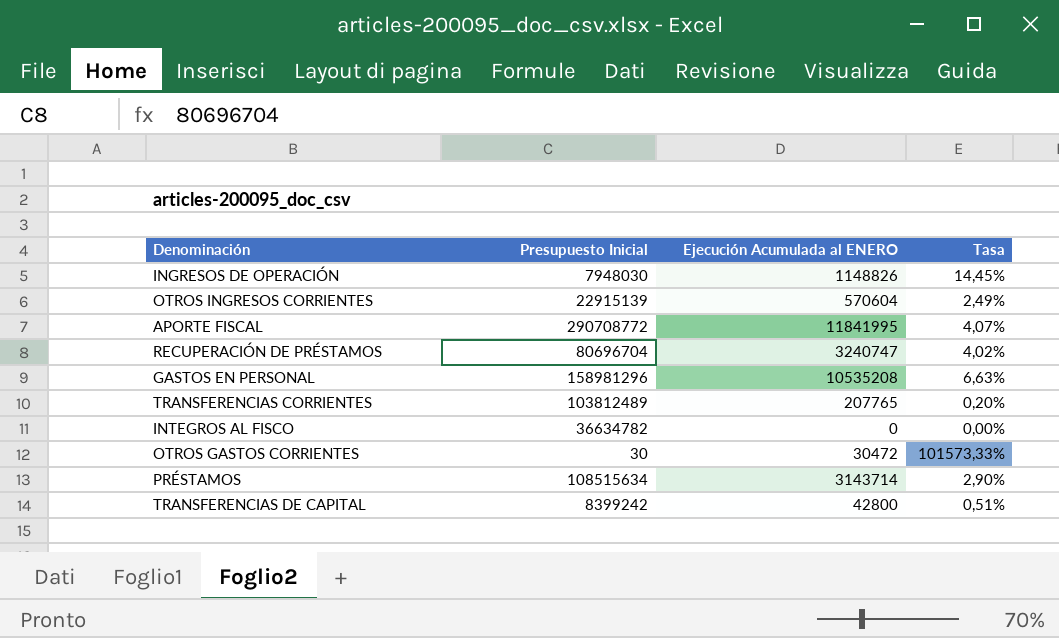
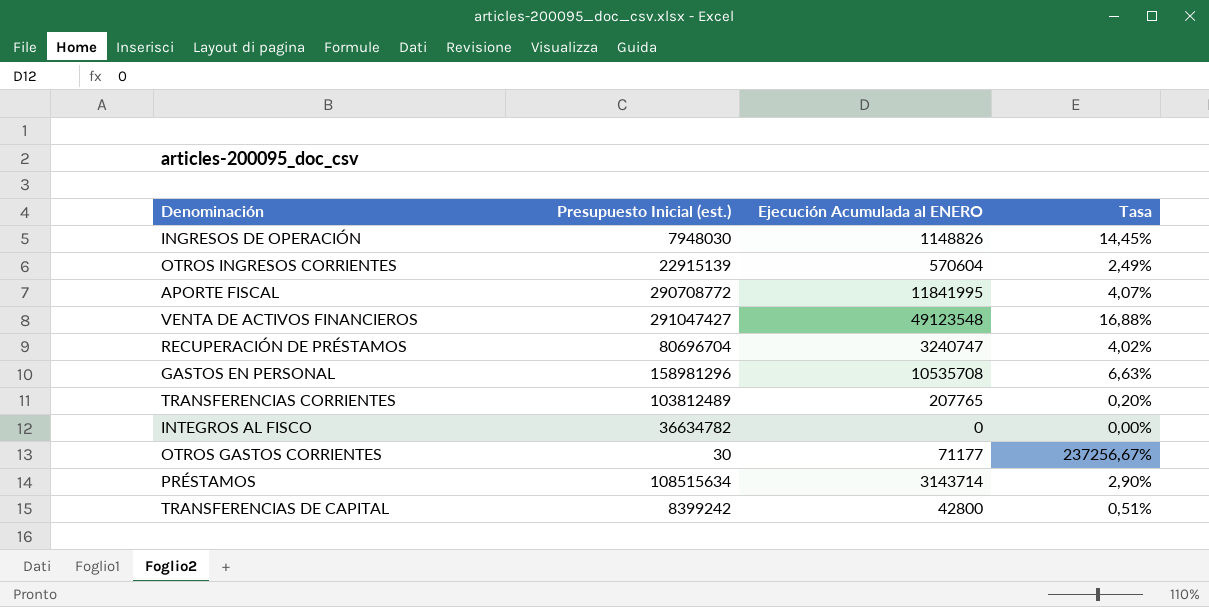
column name: Presupuesto Inicial -> Presupuesto Inicial (est.)
row VENTA DE ACTIVOS FINANCIEROS: none -> 291047427 | 49123548 | 16,88%
GASTOS EN PERSONAL | Ejecución Acumulada al ENERO: 10535208 -> 10535708
OTROS GASTOS CORRIENTES | Ejecución Acumulada al ENERO: 30472 -> 71177
OTROS GASTOS CORRIENTES | Tasa: 101573,33% -> 237256,67%

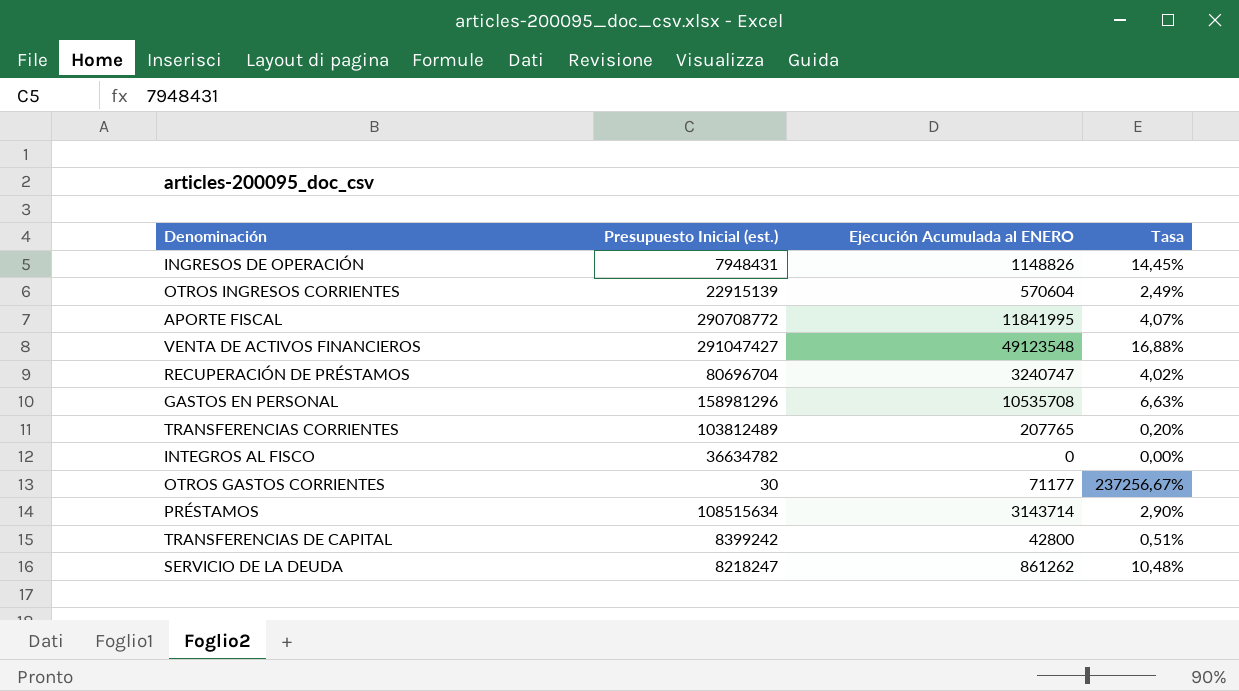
INGRESOS DE OPERACIÓN | Presupuesto Inicial (est.): 7948030 -> 7948431
row SERVICIO DE LA DEUDA: none -> 8218247 | 861262 | 10,48%

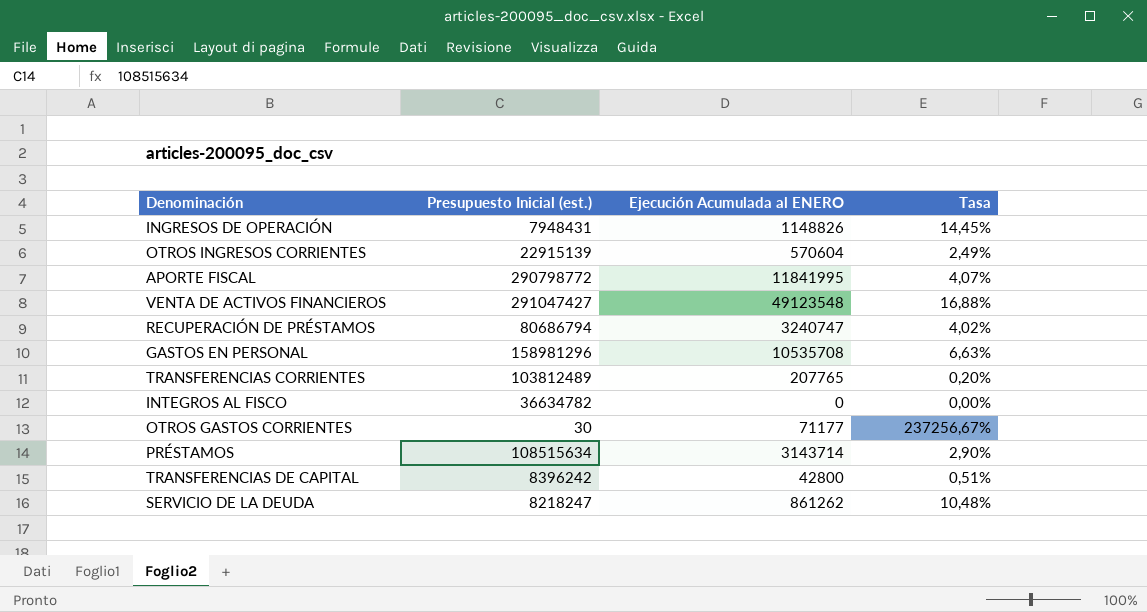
APORTE FISCAL | Presupuesto Inicial (est.): 290708772 -> 290798772
RECUPERACIÓN DE PRÉSTAMOS | Presupuesto Inicial (est.): 80696704 -> 80686794
TRANSFERENCIAS DE CAPITAL | Presupuesto Inicial (est.): 8399242 -> 8396242

